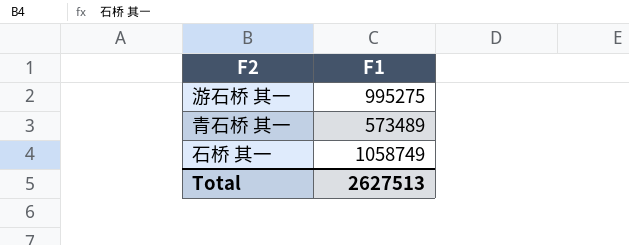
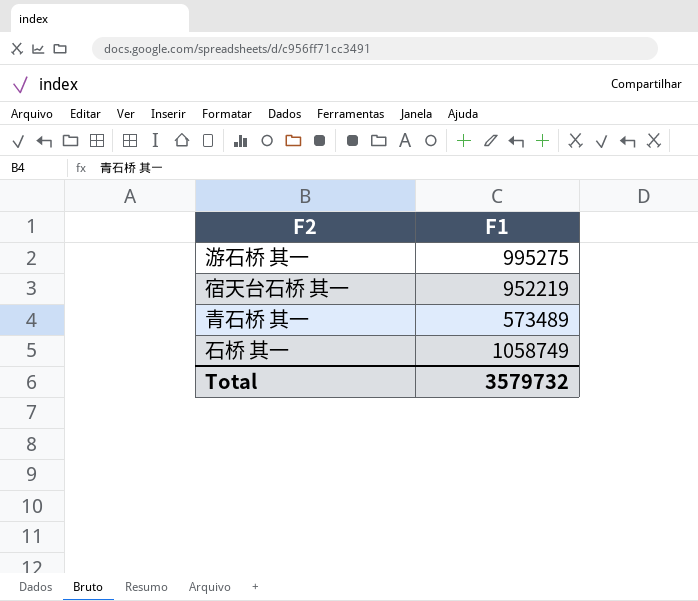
row 宿天台石桥 其一: none -> 952219
Total | F1: 2627513 -> 3579732

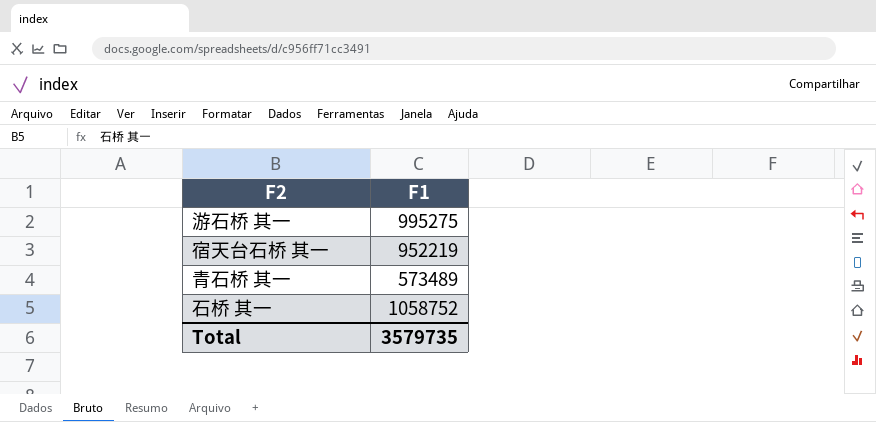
石桥 其一 | F1: 1058749 -> 1058752
Total | F1: 3579732 -> 3579735

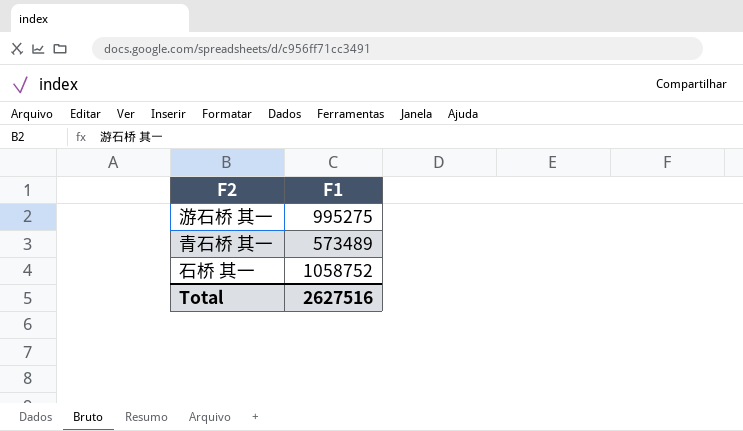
row 宿天台石桥 其一: 952219 -> none
Total | F1: 3579735 -> 2627516

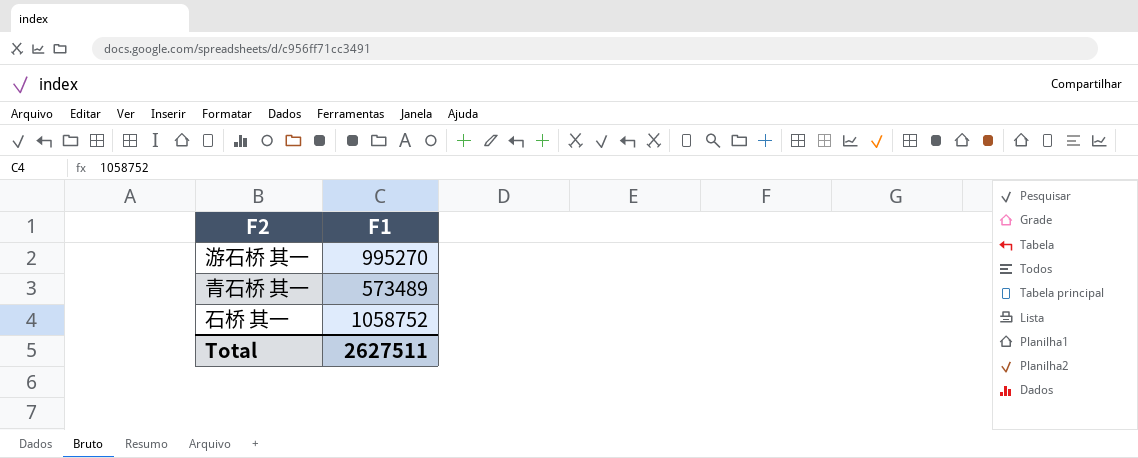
游石桥 其一 | F1: 995275 -> 995270
Total | F1: 2627516 -> 2627511

